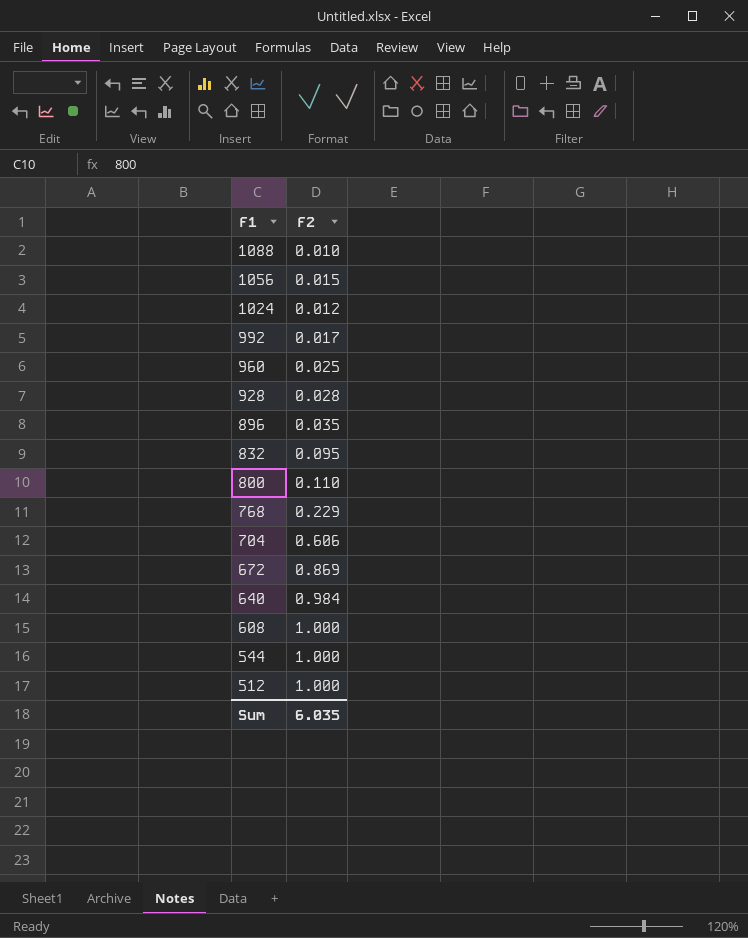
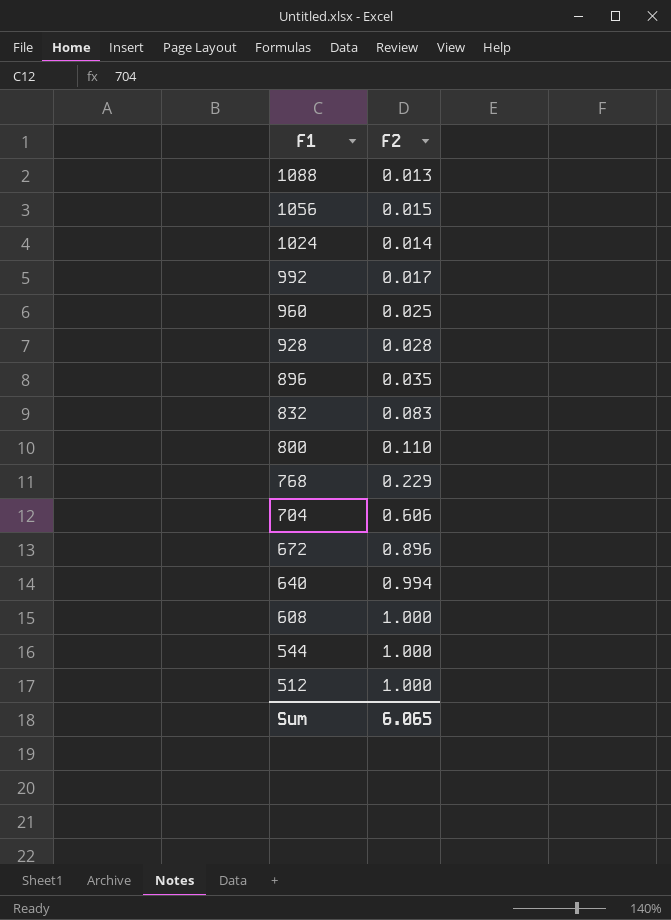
1088 | F2: 0.010 -> 0.013
1024 | F2: 0.012 -> 0.014
832 | F2: 0.095 -> 0.083
672 | F2: 0.869 -> 0.896
640 | F2: 0.984 -> 0.994
Sum | F2: 6.035 -> 6.065

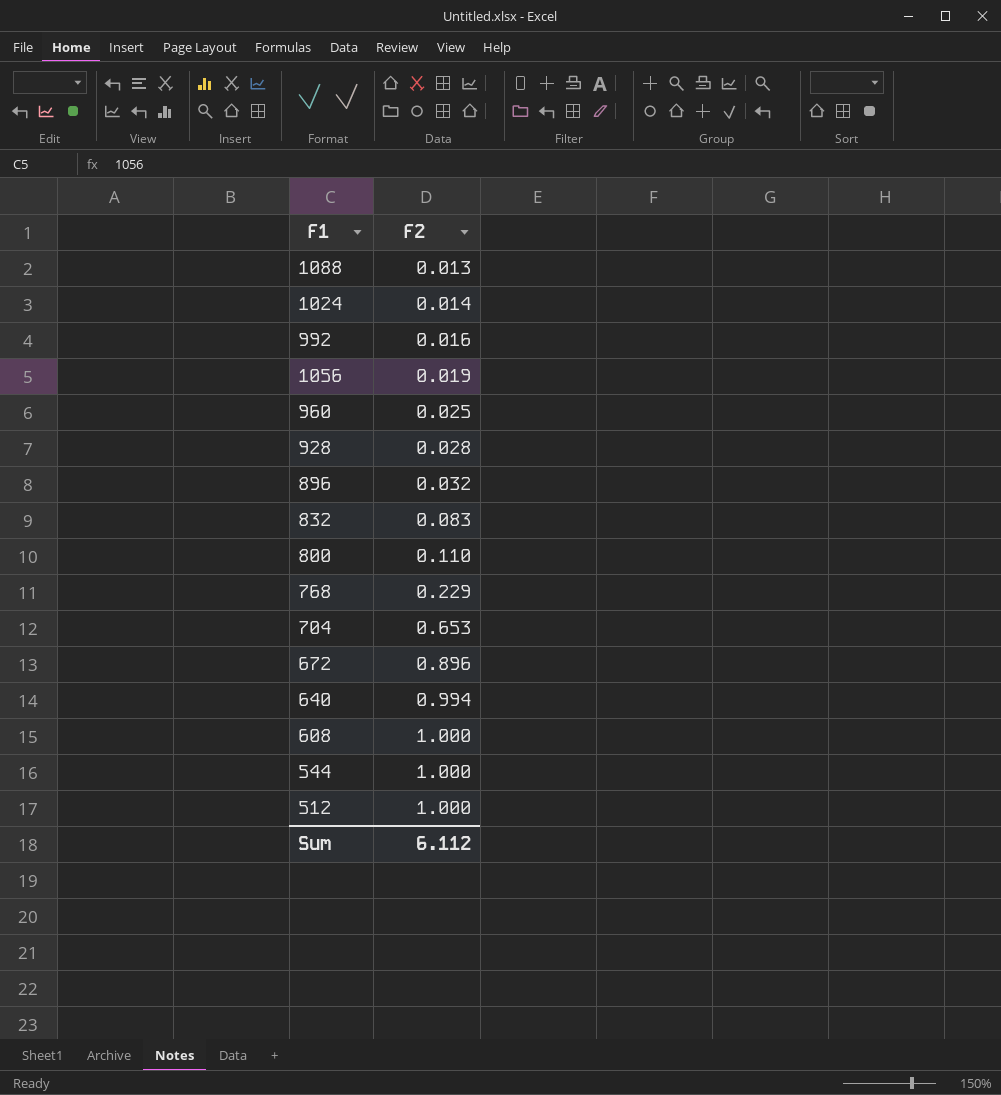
row order: F1 descending -> F2 ascending
992 | F2: 0.017 -> 0.016
1056 | F2: 0.015 -> 0.019
896 | F2: 0.035 -> 0.032
704 | F2: 0.606 -> 0.653
Sum | F2: 6.065 -> 6.112

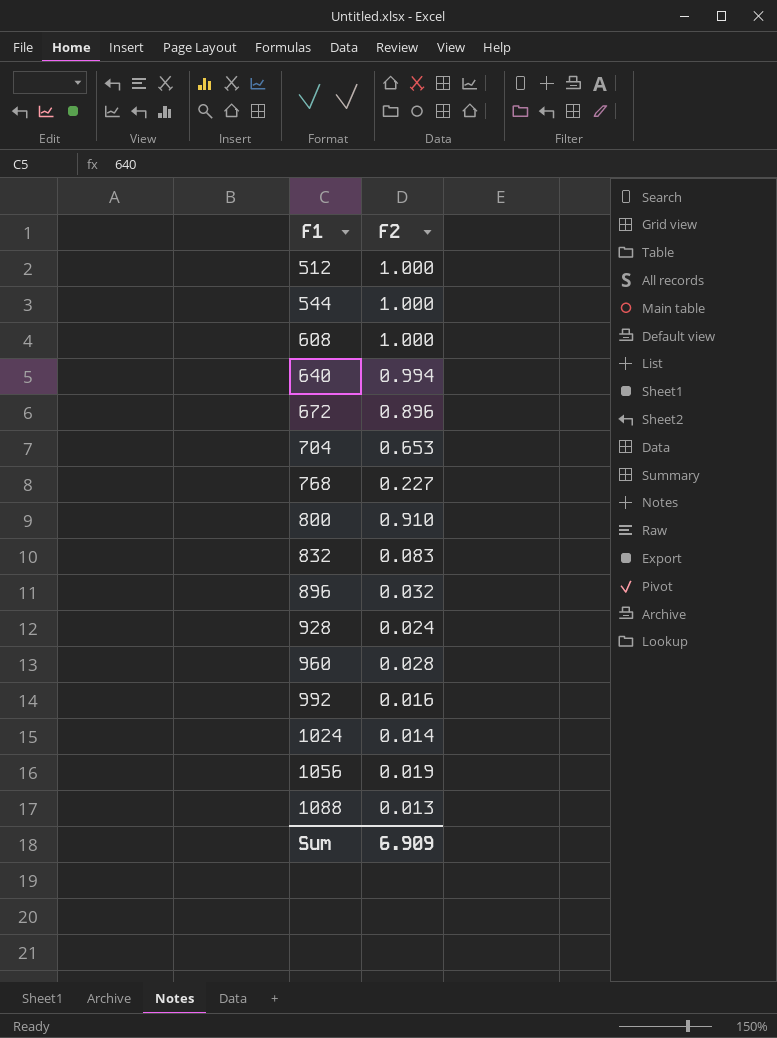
row order: F2 ascending -> F1 ascending
768 | F2: 0.229 -> 0.227
800 | F2: 0.110 -> 0.910
928 | F2: 0.028 -> 0.024
960 | F2: 0.025 -> 0.028
Sum | F2: 6.112 -> 6.909

